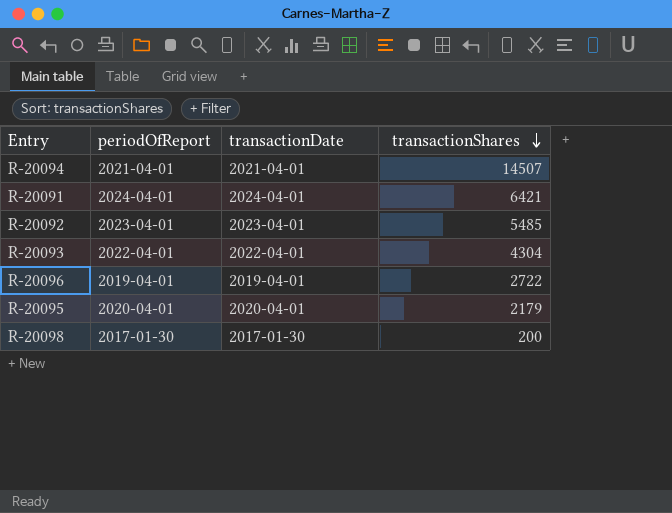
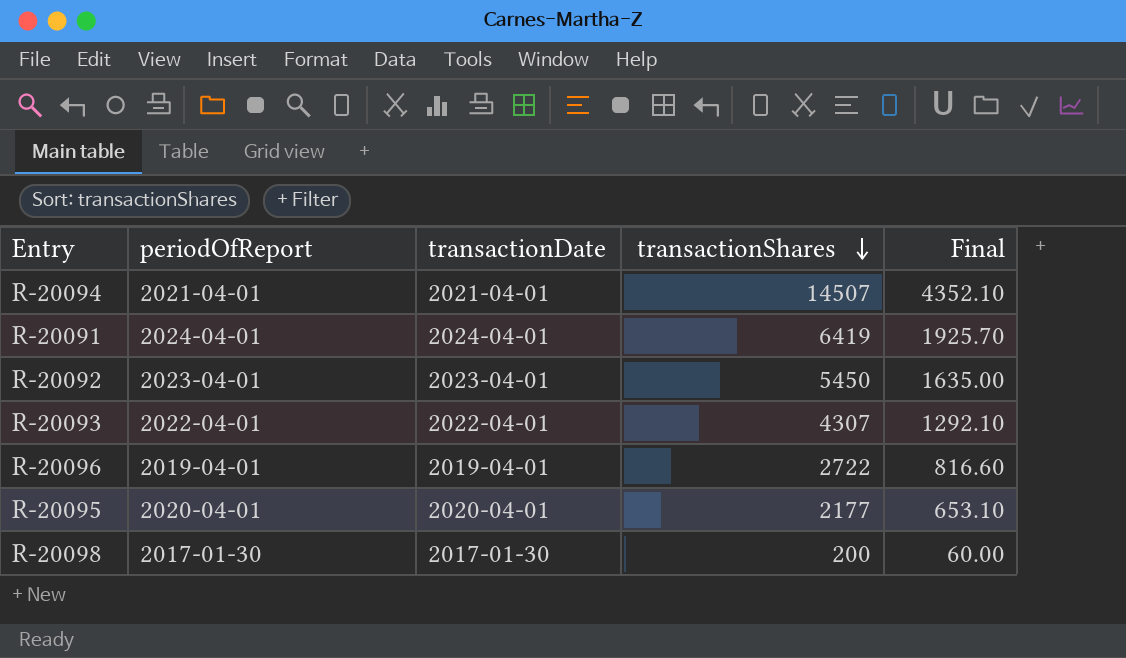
column Final | formula: none -> [transactionShares] * 0.3
R-20091 | transactionShares: 6421 -> 6419
R-20092 | transactionShares: 5485 -> 5450
R-20093 | transactionShares: 4304 -> 4307
R-20095 | transactionShares: 2179 -> 2177

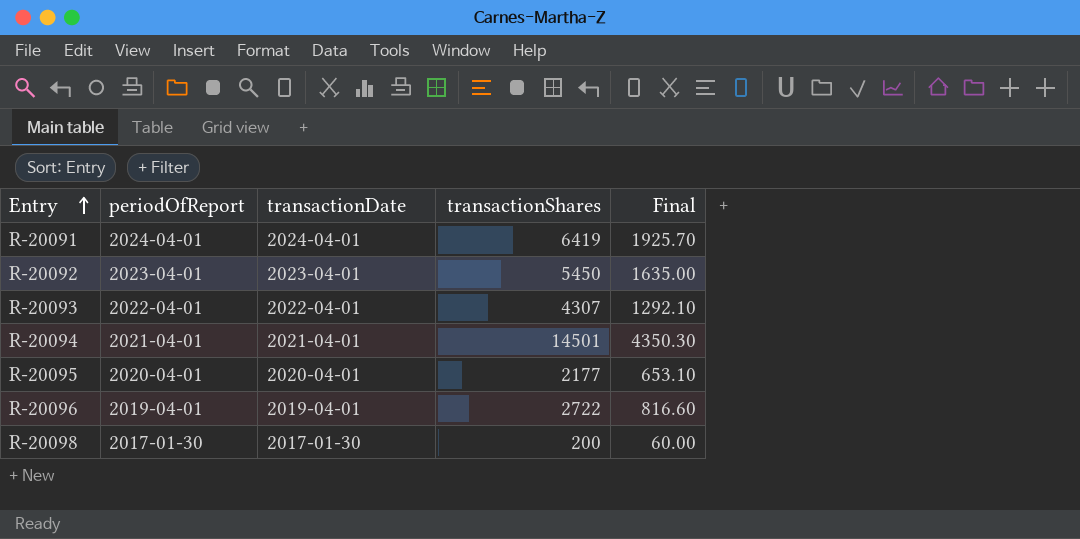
row order: transactionShares descending -> Entry ascending
R-20094 | transactionShares: 14507 -> 14501
R-20094 | Final: 4352.10 -> 4350.30

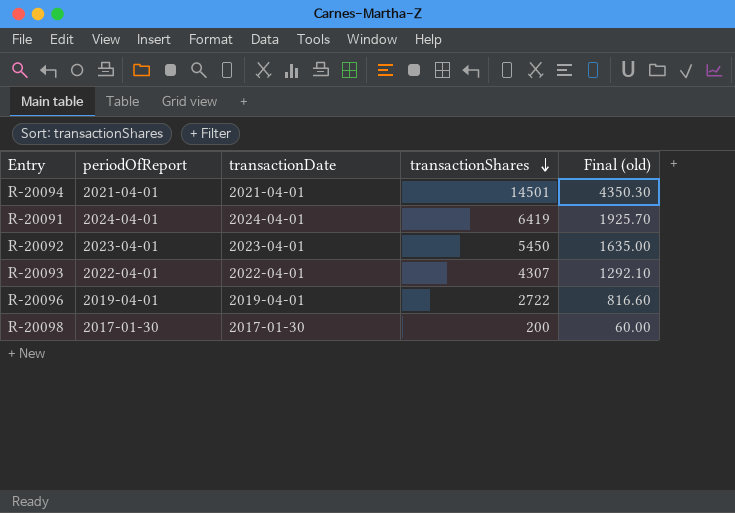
row order: Entry ascending -> transactionShares descending
column name: Final -> Final (old)
row R-20095: 2020-04-01 | 2020-04-01 | 2177 | 653.10 -> none

